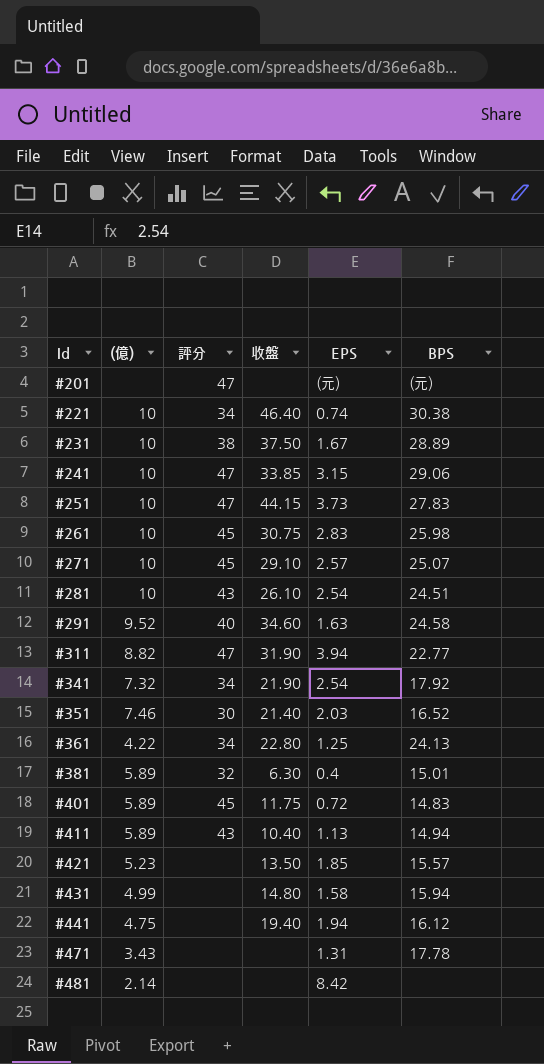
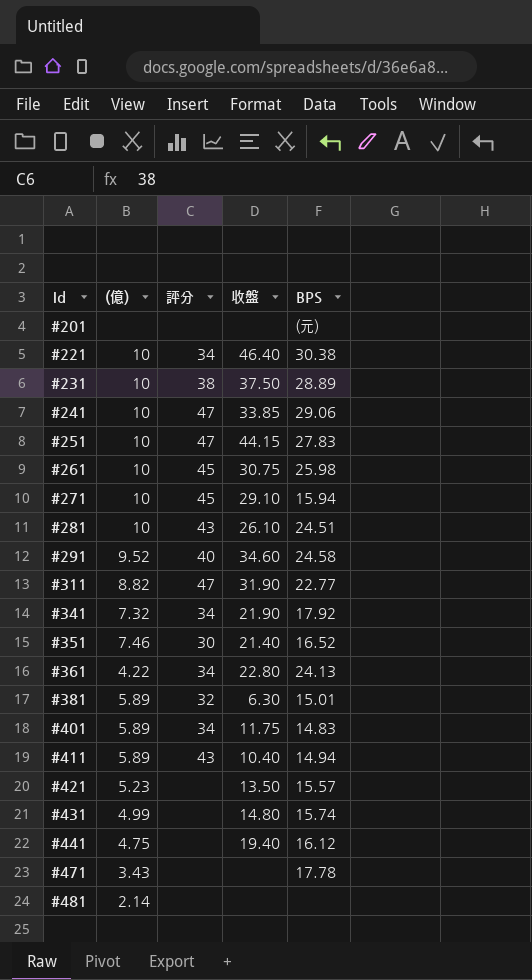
column EPS | position: 5 -> none
#201 | 評分: 47 -> none
#271 | BPS: 25.07 -> 15.94
#401 | 評分: 45 -> 34
#431 | BPS: 15.94 -> 15.74

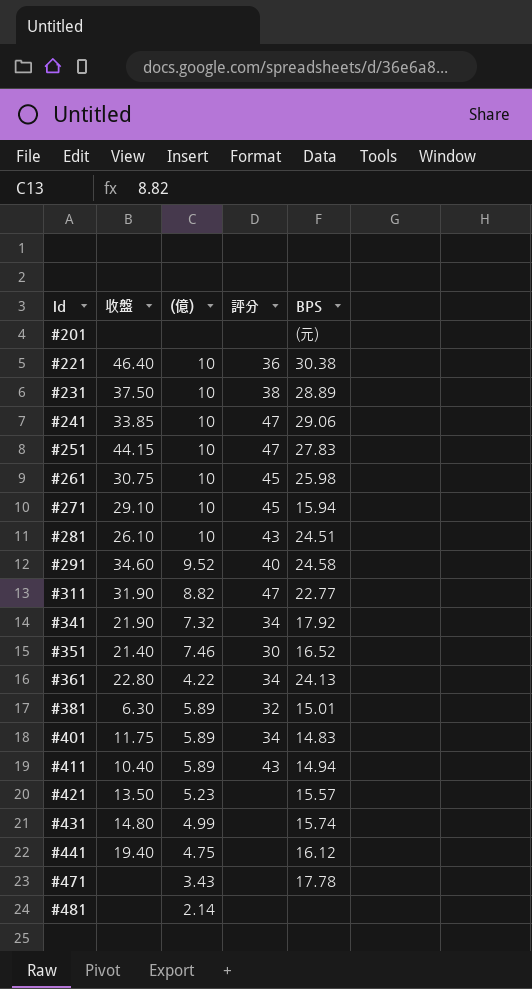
column 收盤 | position: 4 -> 2
#221 | 評分: 34 -> 36

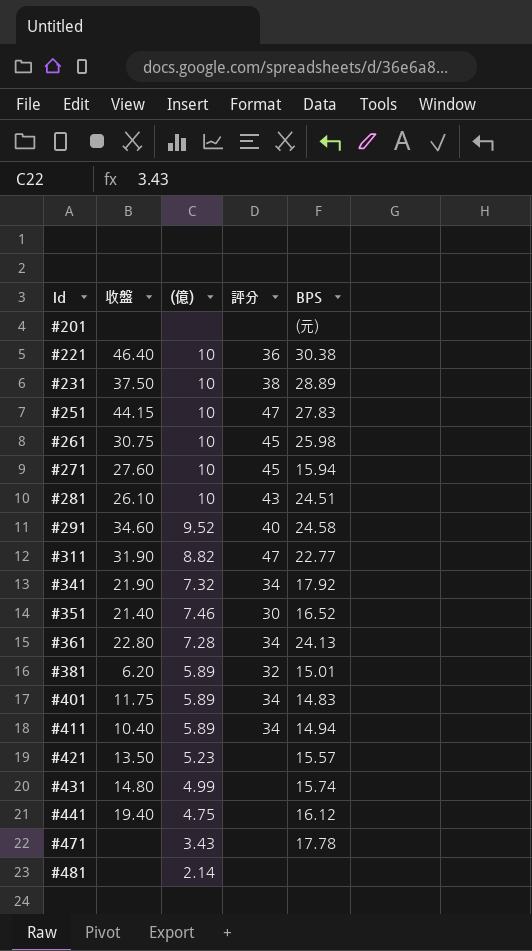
row #241: 33.85 | 10 | 47 | 29.06 -> none
#271 | 收盤: 29.10 -> 27.60
#361 | (億): 4.22 -> 7.28
#381 | 收盤: 6.30 -> 6.20
#411 | 評分: 43 -> 34

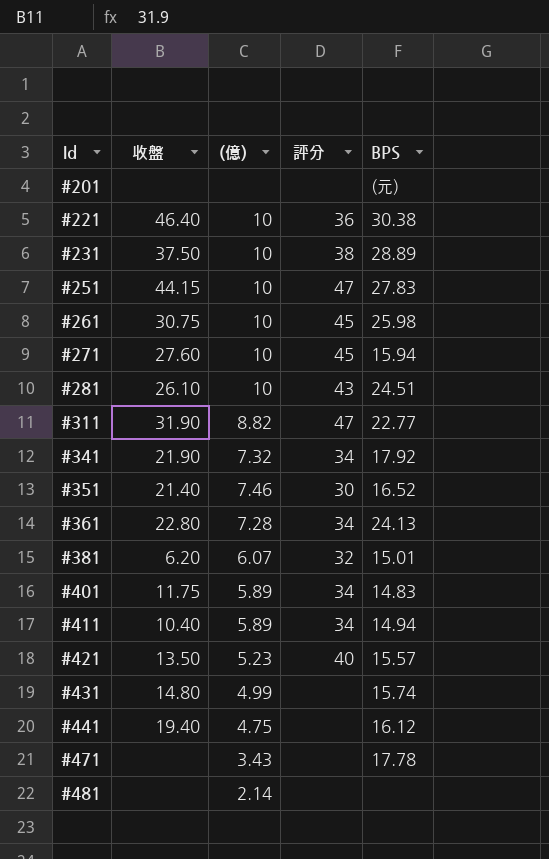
row #291: 34.60 | 9.52 | 40 | 24.58 -> none
#381 | (億): 5.89 -> 6.07
#421 | 評分: none -> 40

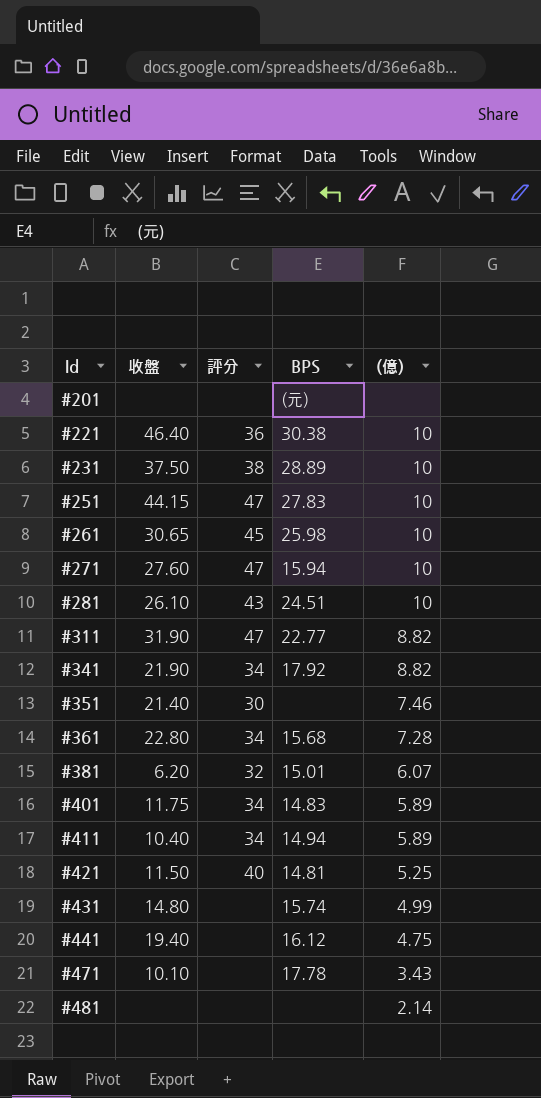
column (億) | position: 3 -> 5
#261 | 收盤: 30.75 -> 30.65
#271 | 評分: 45 -> 47
#341 | (億): 7.32 -> 8.82
#351 | BPS: 16.52 -> none
#361 | BPS: 24.13 -> 15.68
#421 | 收盤: 13.50 -> 11.50
#421 | BPS: 15.57 -> 14.81
#421 | (億): 5.23 -> 5.25
#471 | 收盤: none -> 10.10

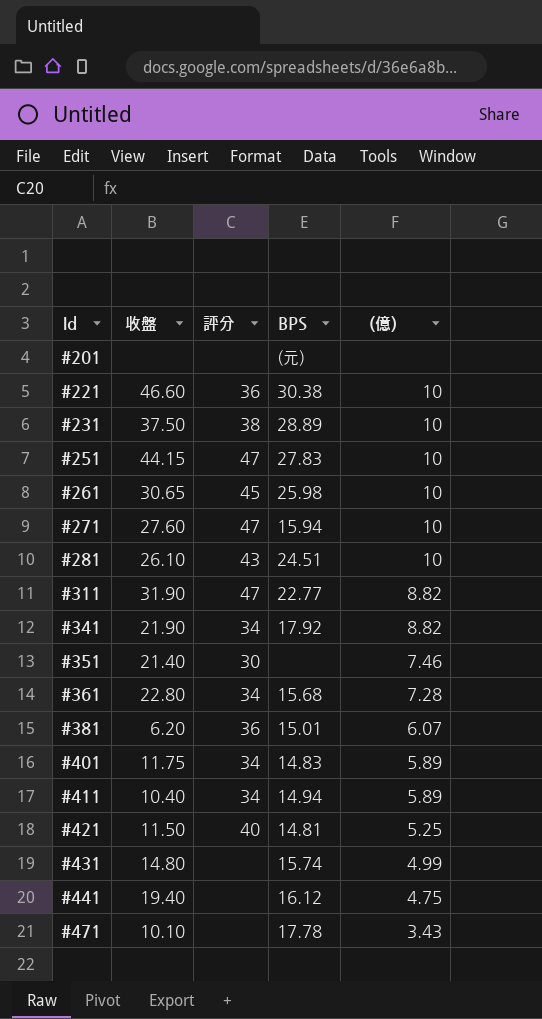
row #481: none | none | none | 2.14 -> none
#221 | 收盤: 46.40 -> 46.60
#381 | 評分: 32 -> 36

